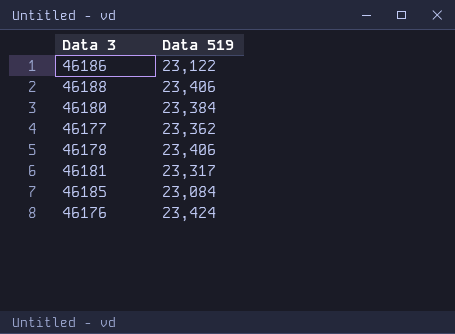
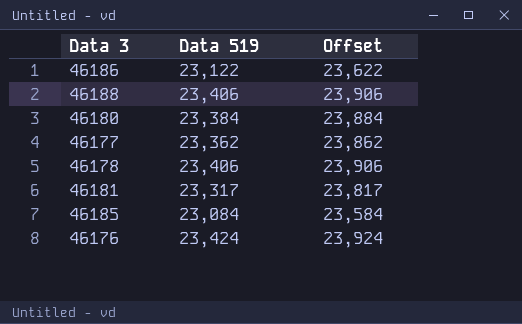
column Offset | formula: none -> [Data 519] + 500

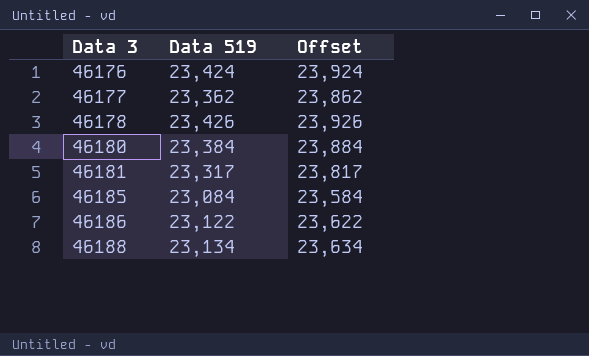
row order: none -> Data 3 ascending
46178 | Data 519: 23,406 -> 23,426
46178 | Offset: 23,906 -> 23,926
46188 | Data 519: 23,406 -> 23,134
46188 | Offset: 23,906 -> 23,634

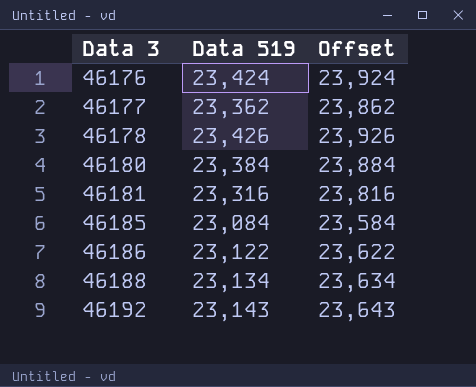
46181 | Data 519: 23,317 -> 23,316
46181 | Offset: 23,817 -> 23,816
row 46192: none -> 23,143 | 23,643

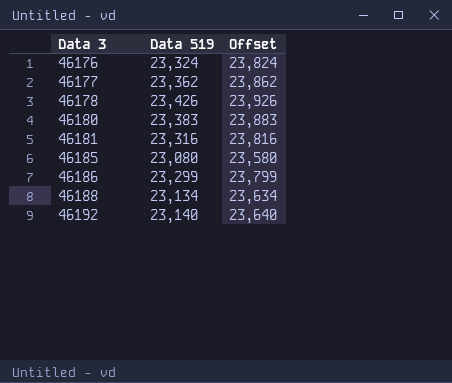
46176 | Data 519: 23,424 -> 23,324
46176 | Offset: 23,924 -> 23,824
46180 | Data 519: 23,384 -> 23,383
46180 | Offset: 23,884 -> 23,883
46185 | Data 519: 23,084 -> 23,080
46185 | Offset: 23,584 -> 23,580
46186 | Data 519: 23,122 -> 23,299
46186 | Offset: 23,622 -> 23,799
46192 | Data 519: 23,143 -> 23,140
46192 | Offset: 23,643 -> 23,640

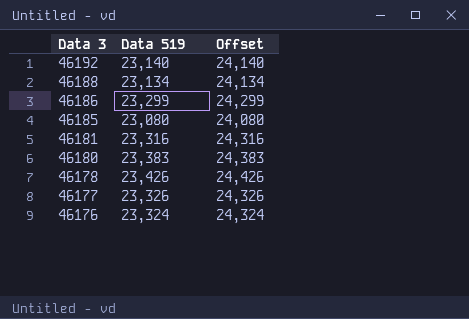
row order: Data 3 ascending -> Data 3 descending
column Offset | formula: [Data 519] + 500 -> [Data 519] + 1000
46177 | Data 519: 23,362 -> 23,326

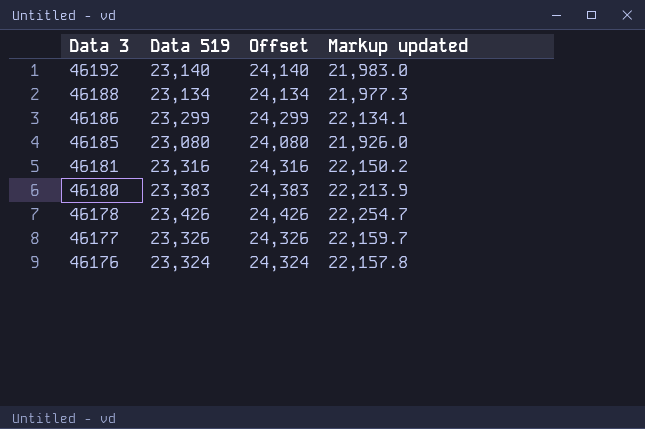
column Markup updated | formula: none -> [Data 519] * 0.95

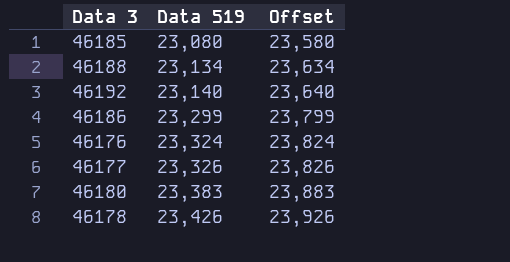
row order: Data 3 descending -> Data 519 ascending
column Markup updated | formula: [Data 519] * 0.95 -> none
column Offset | formula: [Data 519] + 1000 -> [Data 519] + 500
row 46181: 23,316 | 24,316 | 22,150.2 -> none

